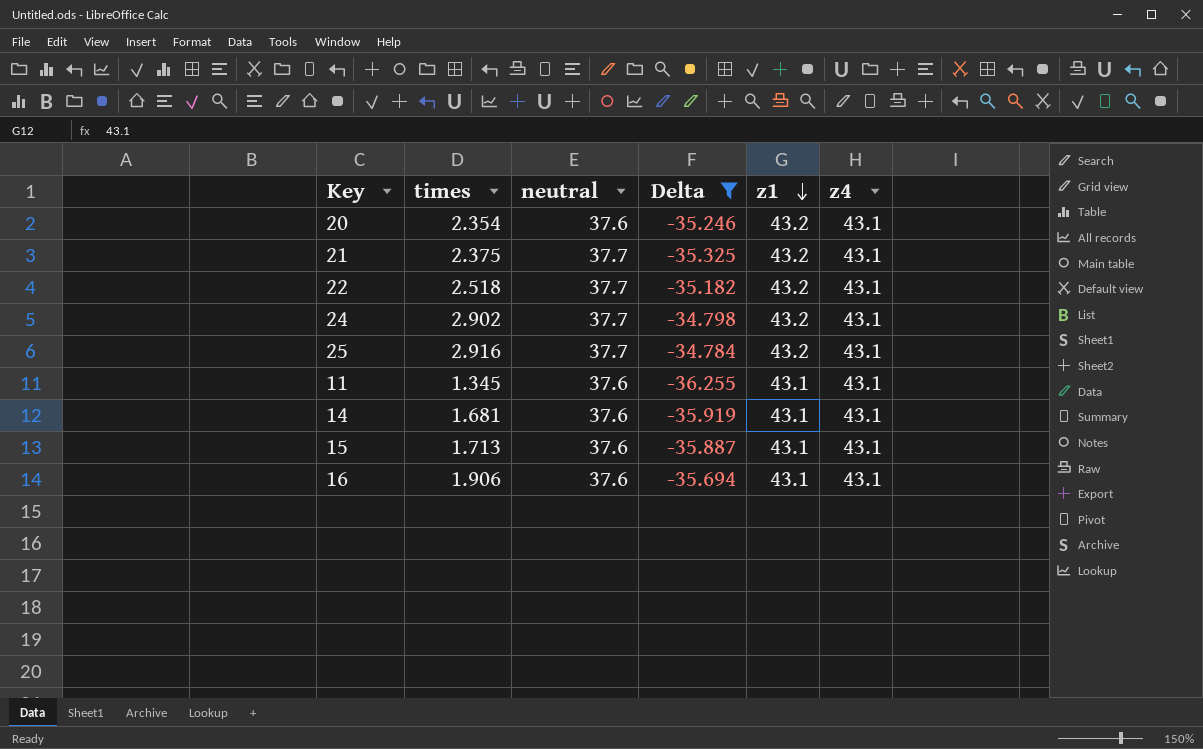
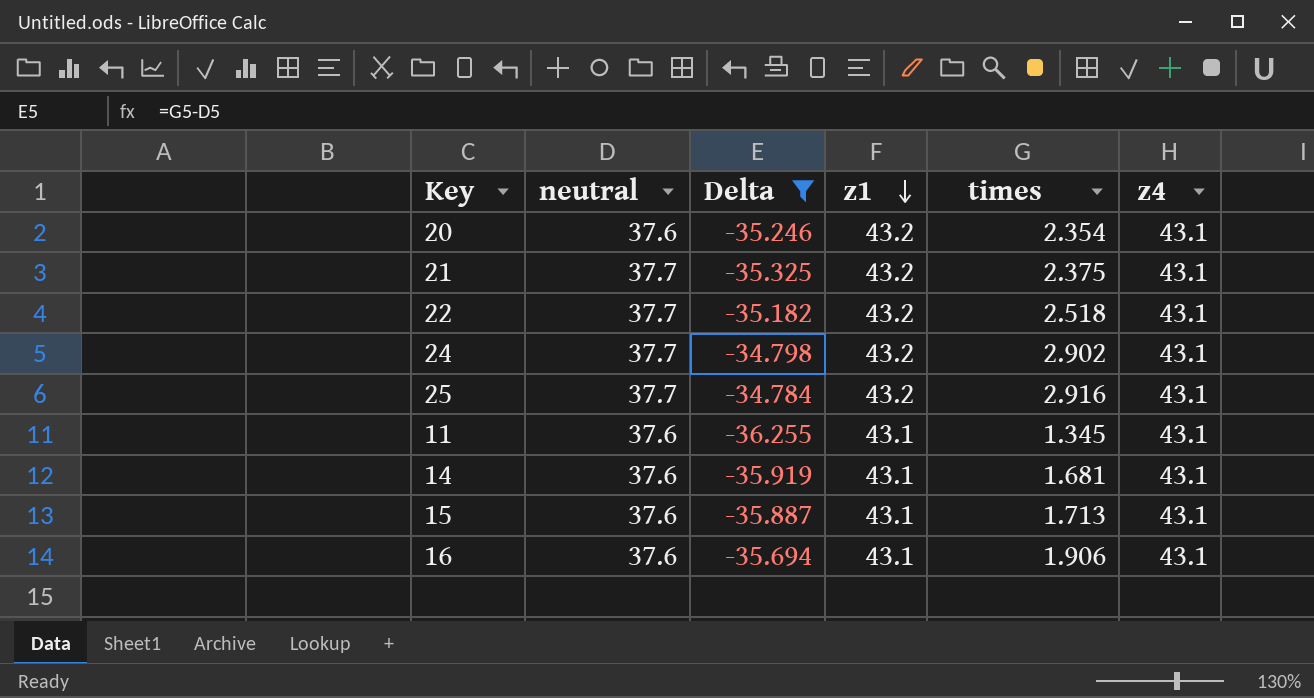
column times | position: 2 -> 5

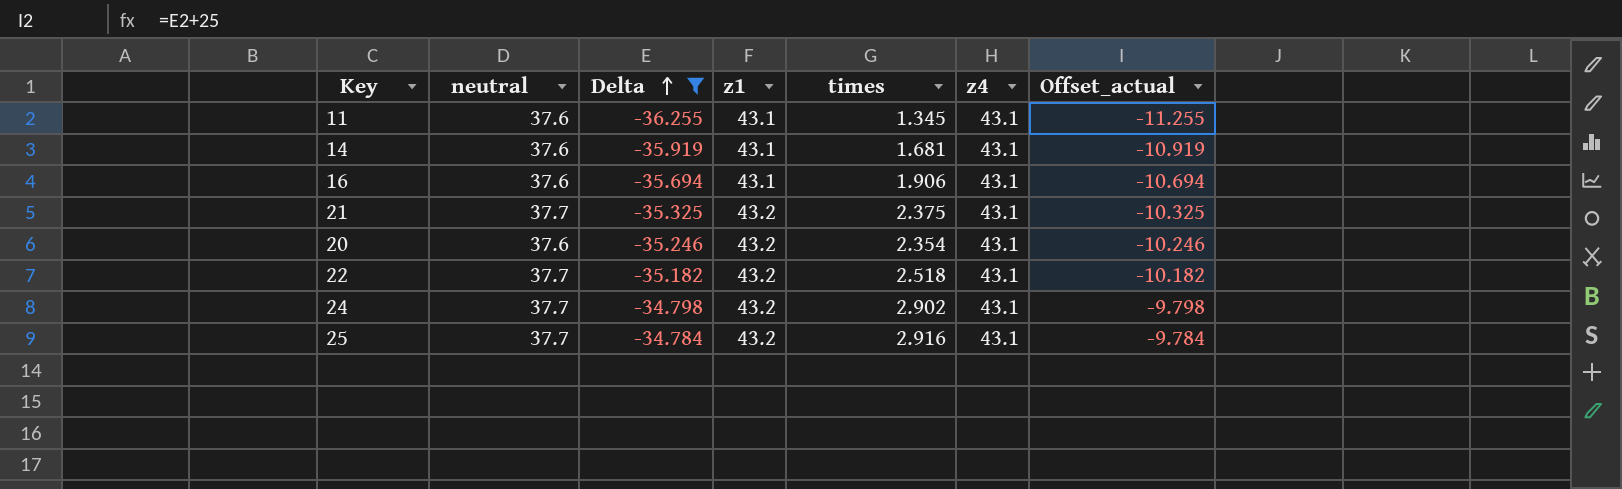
row order: z1 descending -> Delta ascending
column Offset_actual | formula: none -> [Delta] + 25
row 15: 37.6 | -35.887 | 43.1 | 1.713 | 43.1 -> none

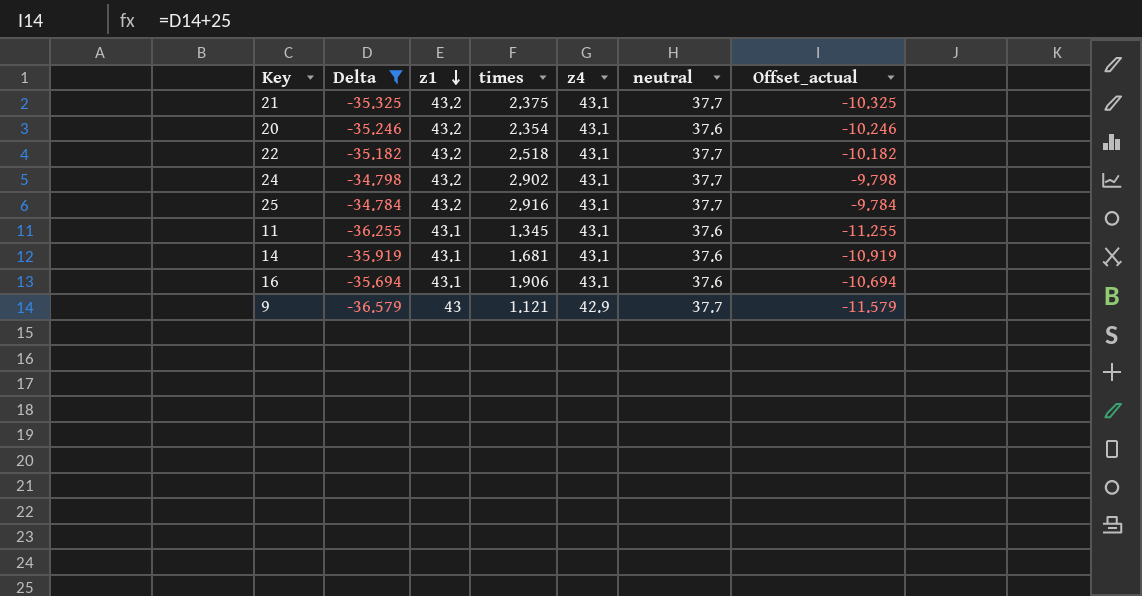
row order: Delta ascending -> z1 descending
column neutral | position: 2 -> 6
row 9: none -> -36.579 | 43 | 1.121 | 42.9 | 37.7 | -11.579

